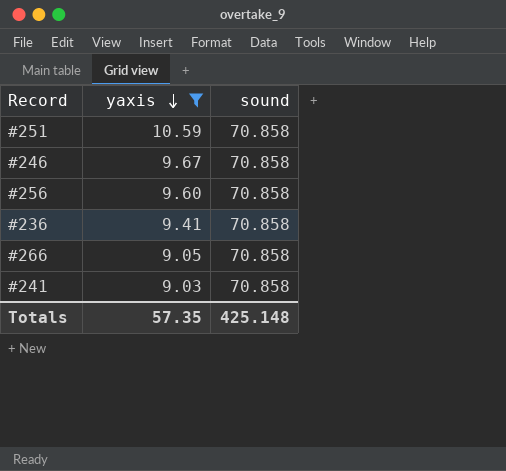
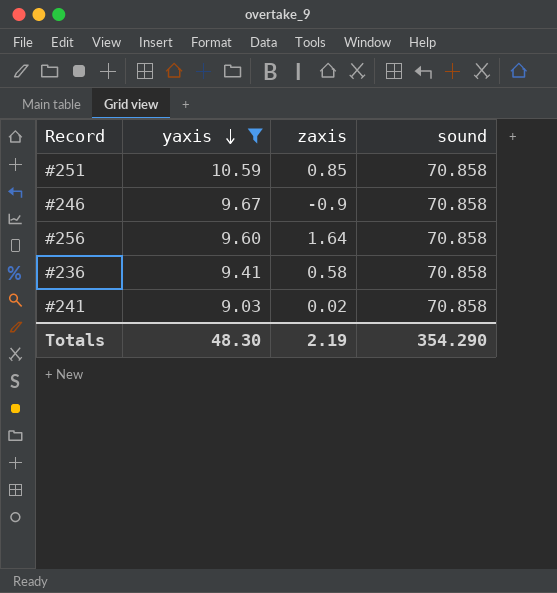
column zaxis | position: none -> 3
row #266: 9.05 | 70.858 -> none
Totals | yaxis: 57.35 -> 48.30
Totals | sound: 425.148 -> 354.290

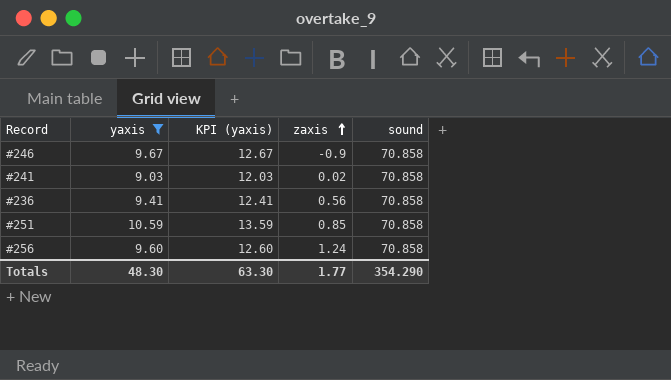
row order: yaxis descending -> zaxis ascending
column KPI (yaxis) | formula: none -> [yaxis] + 3
#236 | zaxis: 0.58 -> 0.56
#256 | zaxis: 1.64 -> 1.24
Totals | zaxis: 2.19 -> 1.77

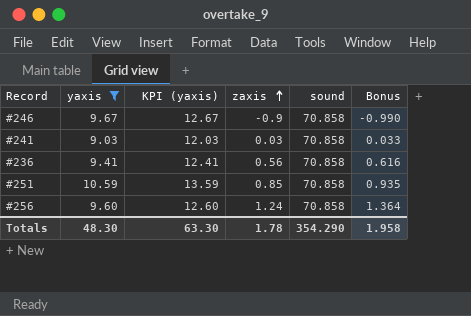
column Bonus | formula: none -> [zaxis] * 1.1
#241 | zaxis: 0.02 -> 0.03
Totals | zaxis: 1.77 -> 1.78

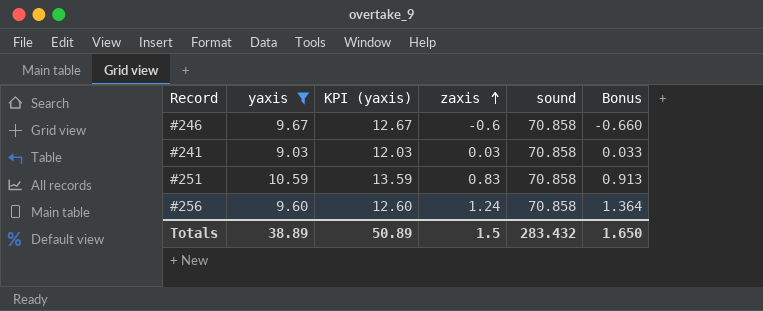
row #236: 9.41 | 12.41 | 0.56 | 70.858 | 0.616 -> none
#246 | zaxis: -0.9 -> -0.6
#246 | Bonus: -0.990 -> -0.660
#251 | zaxis: 0.85 -> 0.83
#251 | Bonus: 0.935 -> 0.913
Totals | yaxis: 48.30 -> 38.89
Totals | KPI (yaxis): 63.30 -> 50.89
Totals | zaxis: 1.78 -> 1.5
Totals | sound: 354.290 -> 283.432
Totals | Bonus: 1.958 -> 1.650

